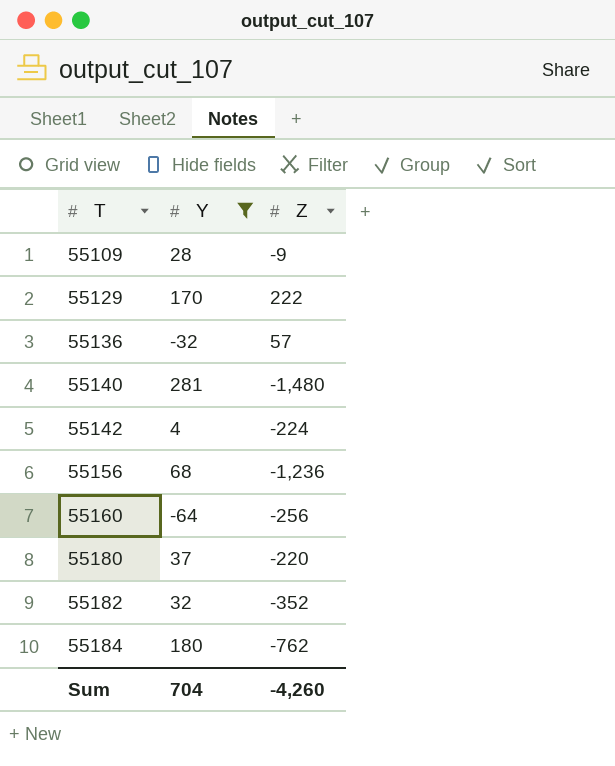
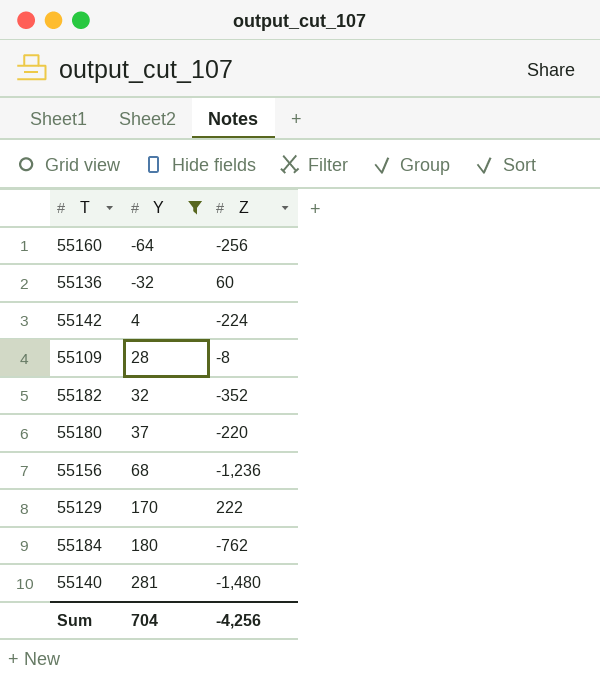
row order: T ascending -> Y ascending
55136 | Z: 57 -> 60
55109 | Z: -9 -> -8
Sum | Z: -4,260 -> -4,256

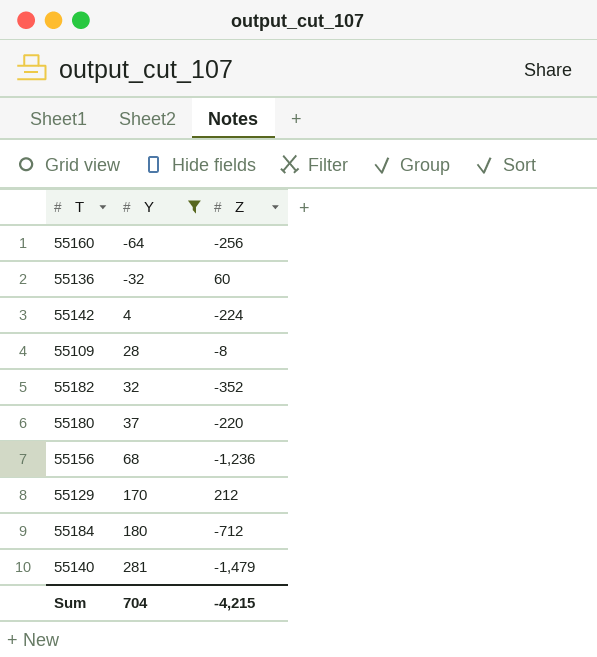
55129 | Z: 222 -> 212
55184 | Z: -762 -> -712
55140 | Z: -1,480 -> -1,479
Sum | Z: -4,256 -> -4,215

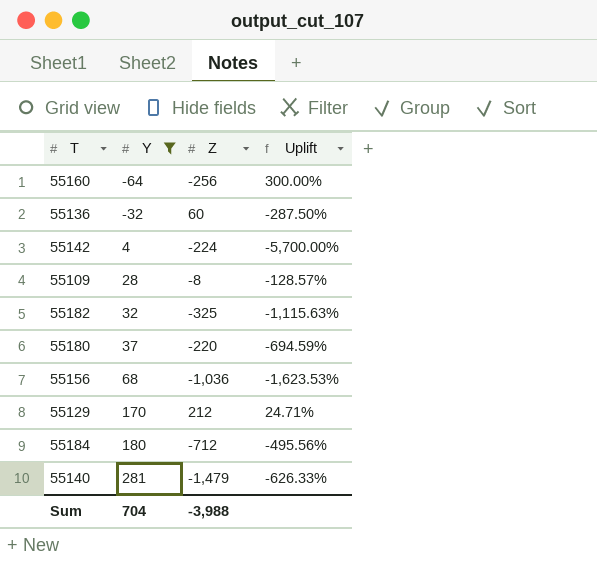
column Uplift | formula: none -> ([Z] - [Y]) / [Y]
55182 | Z: -352 -> -325
55156 | Z: -1,236 -> -1,036
Sum | Z: -4,215 -> -3,988

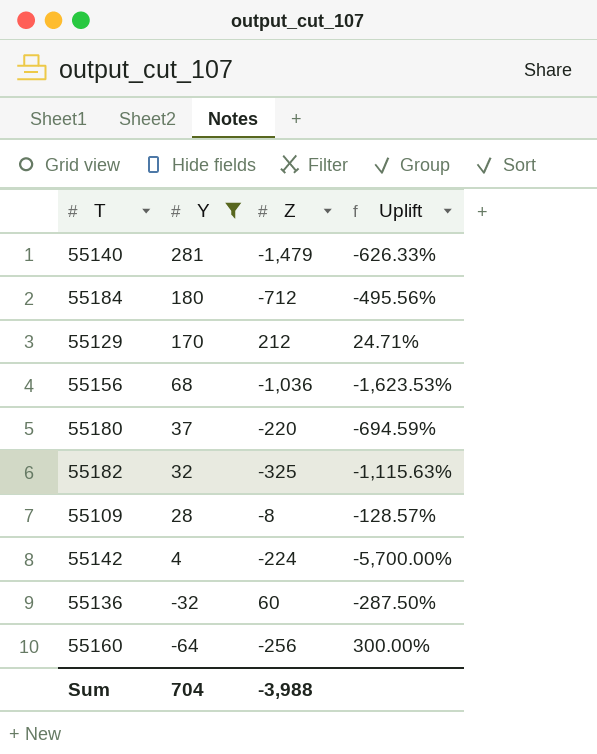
row order: Y ascending -> Y descending

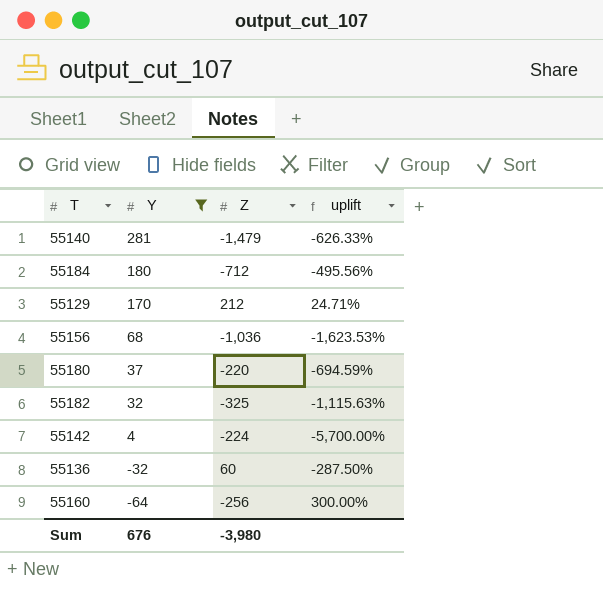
column name: Uplift -> uplift
row 55109: 28 | -8 | -128.57% -> none
Sum | Y: 704 -> 676
Sum | Z: -3,988 -> -3,980

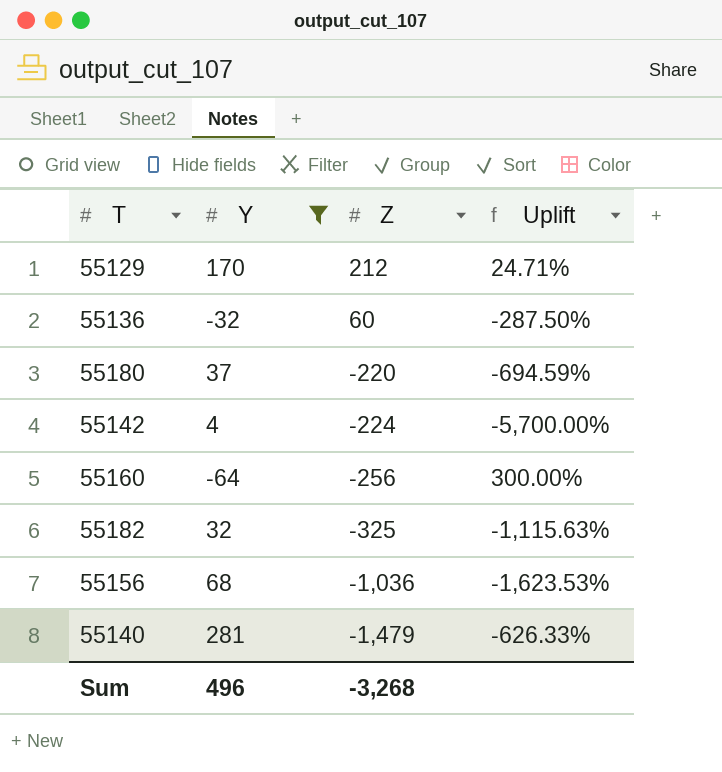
row order: Y descending -> Z descending
column name: uplift -> Uplift
row 55184: 180 | -712 | -495.56% -> none
Sum | Y: 676 -> 496
Sum | Z: -3,980 -> -3,268

